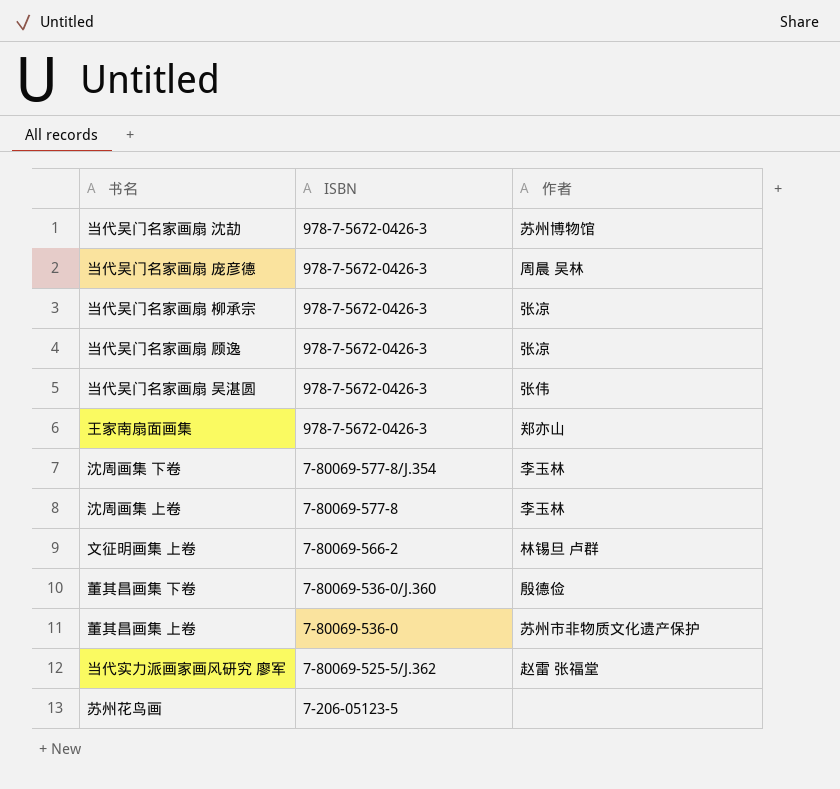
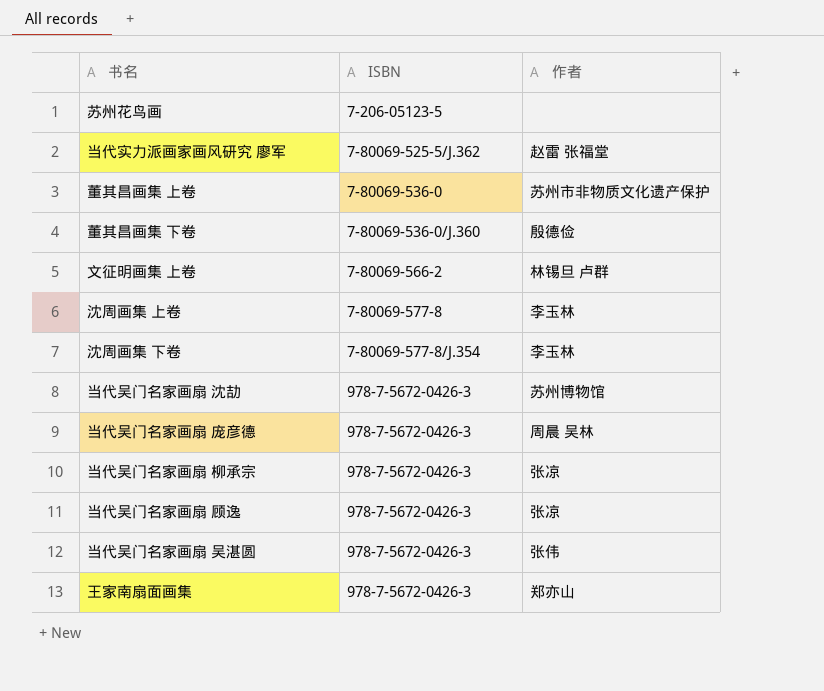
row order: ISBN descending -> ISBN ascending

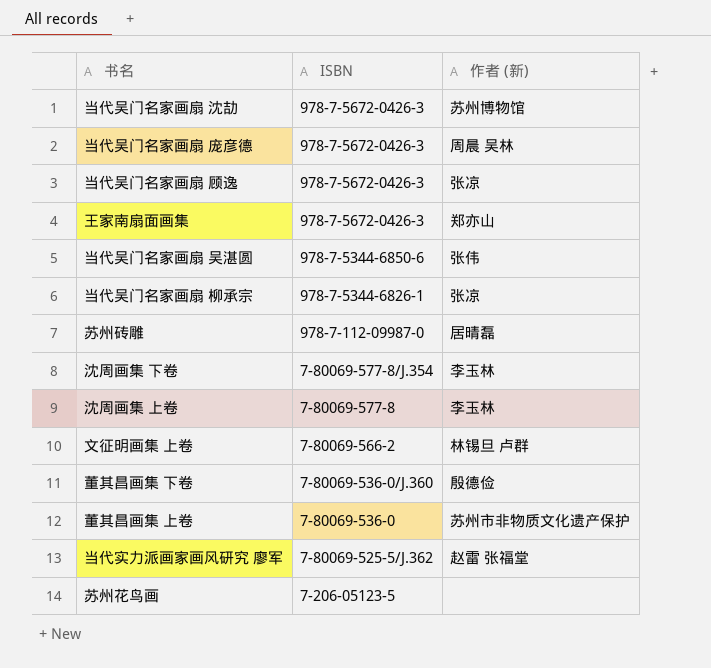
row order: ISBN ascending -> ISBN descending
column name: 作者 -> 作者 (新)
当代吴门名家画扇 吴湛圆 | ISBN: 978-7-5672-0426-3 -> 978-7-5344-6850-6
当代吴门名家画扇 柳承宗 | ISBN: 978-7-5672-0426-3 -> 978-7-5344-6826-1
row 苏州砖雕: none -> 978-7-112-09987-0 | 居晴磊

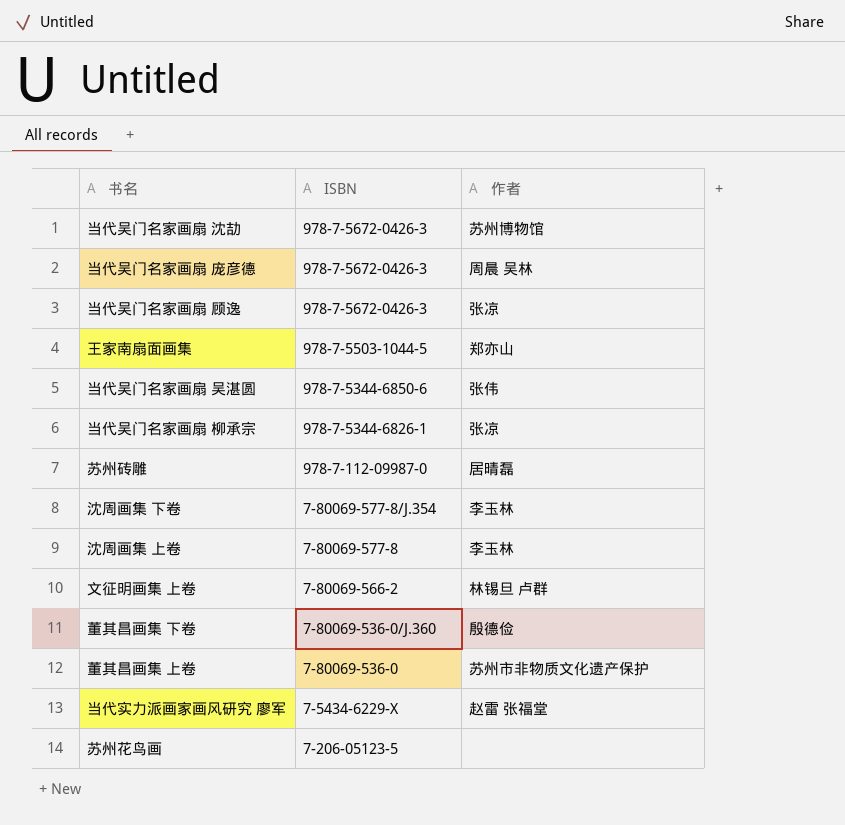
column name: 作者 (新) -> 作者
王家南扇面画集 | ISBN: 978-7-5672-0426-3 -> 978-7-5503-1044-5
当代实力派画家画风研究 廖军 | ISBN: 7-80069-525-5/J.362 -> 7-5434-6229-X

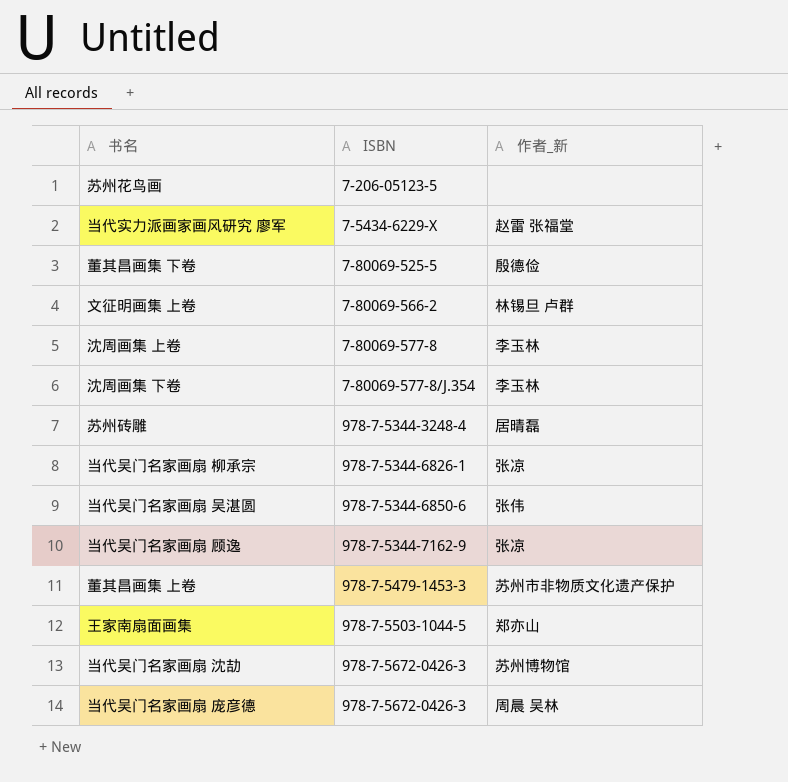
row order: ISBN descending -> ISBN ascending
column name: 作者 -> 作者_新
董其昌画集 下卷 | ISBN: 7-80069-536-0/J.360 -> 7-80069-525-5
苏州砖雕 | ISBN: 978-7-112-09987-0 -> 978-7-5344-3248-4
当代吴门名家画扇 顾逸 | ISBN: 978-7-5672-0426-3 -> 978-7-5344-7162-9
董其昌画集 上卷 | ISBN: 7-80069-536-0 -> 978-7-5479-1453-3

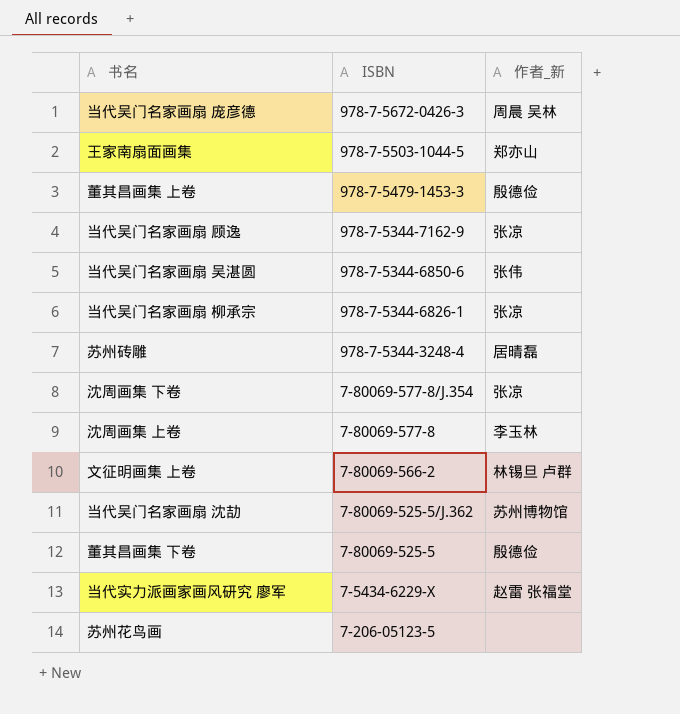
row order: ISBN ascending -> ISBN descending
董其昌画集 上卷 | 作者_新: 苏州市非物质文化遗产保护 -> 殷德俭
沈周画集 下卷 | 作者_新: 李玉林 -> 张凉
当代吴门名家画扇 沈劼 | ISBN: 978-7-5672-0426-3 -> 7-80069-525-5/J.362

